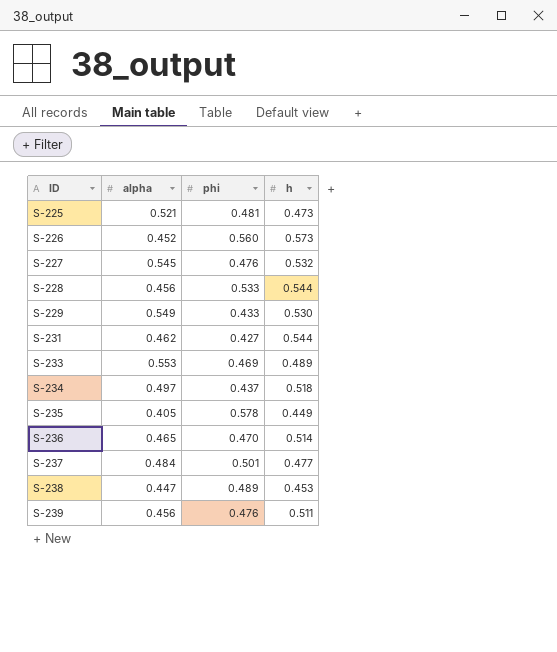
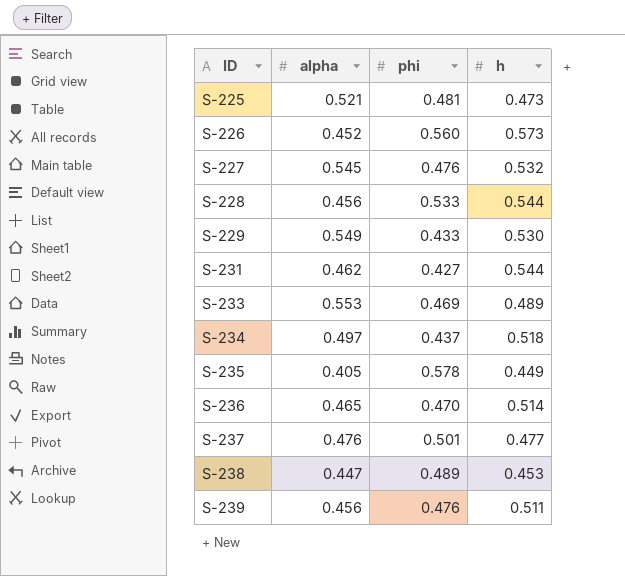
S-237 | alpha: 0.484 -> 0.476

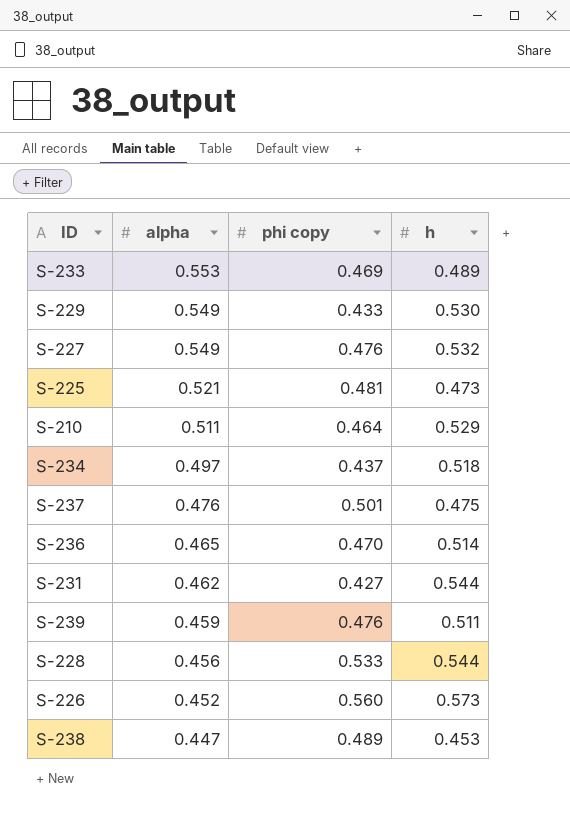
row order: ID ascending -> alpha descending
column name: phi -> phi copy
row S-235: 0.405 | 0.578 | 0.449 -> none
S-227 | alpha: 0.545 -> 0.549
row S-210: none -> 0.511 | 0.464 | 0.529
S-237 | h: 0.477 -> 0.475
S-239 | alpha: 0.456 -> 0.459

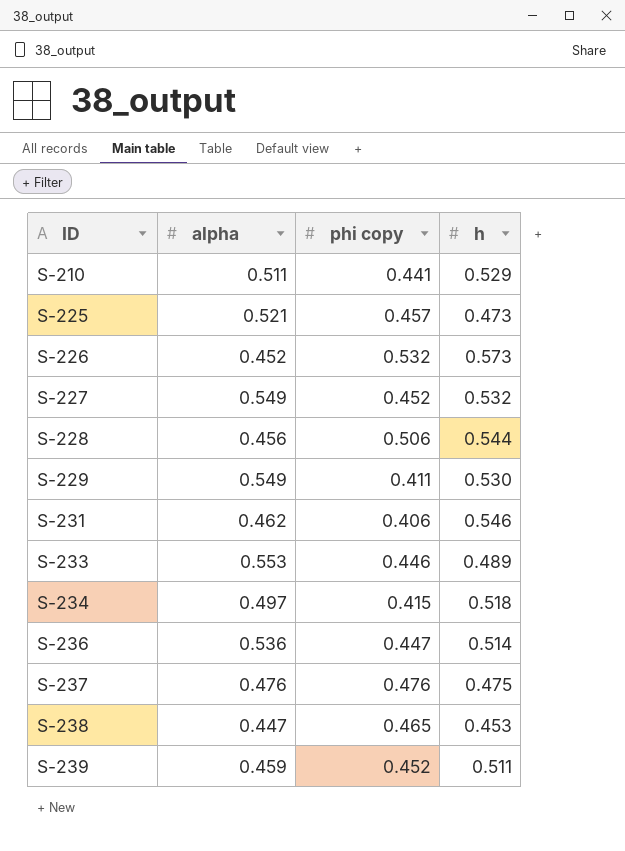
row order: alpha descending -> ID ascending
S-210 | phi copy: 0.464 -> 0.441
S-225 | phi copy: 0.481 -> 0.457
S-226 | phi copy: 0.560 -> 0.532
S-227 | phi copy: 0.476 -> 0.452
S-228 | phi copy: 0.533 -> 0.506
S-229 | phi copy: 0.433 -> 0.411
S-231 | phi copy: 0.427 -> 0.406
S-231 | h: 0.544 -> 0.546
S-233 | phi copy: 0.469 -> 0.446
S-234 | phi copy: 0.437 -> 0.415
S-236 | alpha: 0.465 -> 0.536
S-236 | phi copy: 0.470 -> 0.447
S-237 | phi copy: 0.501 -> 0.476
S-238 | phi copy: 0.489 -> 0.465
S-239 | phi copy: 0.476 -> 0.452

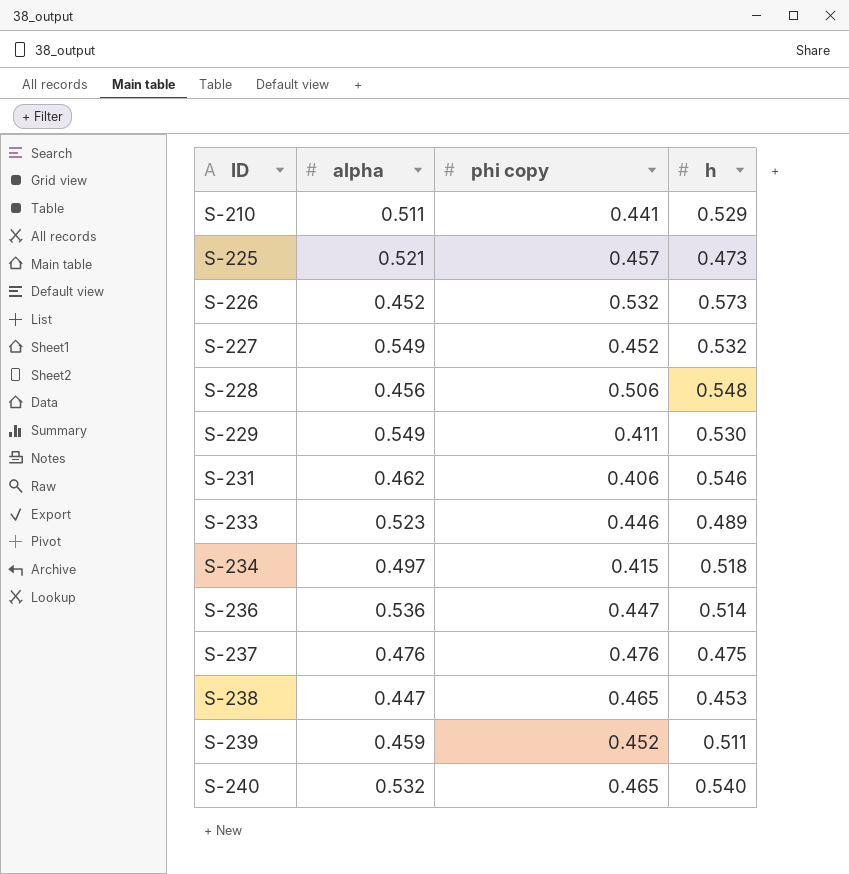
S-228 | h: 0.544 -> 0.548
S-233 | alpha: 0.553 -> 0.523
row S-240: none -> 0.532 | 0.465 | 0.540

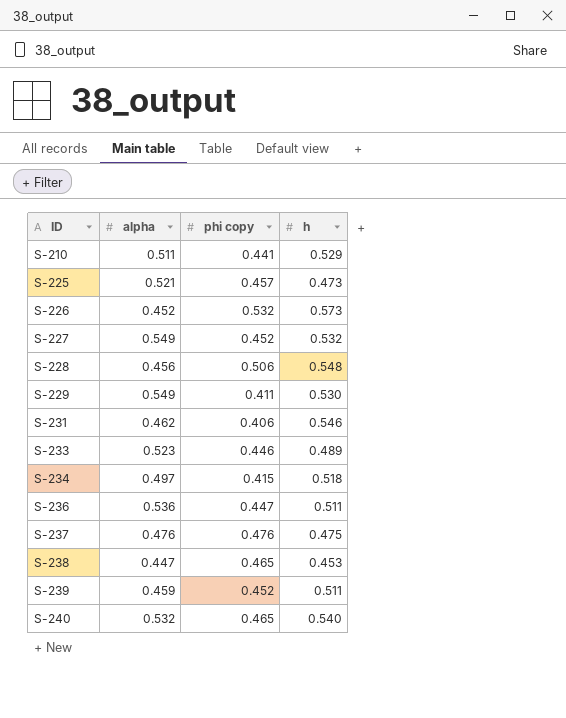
S-236 | h: 0.514 -> 0.511

